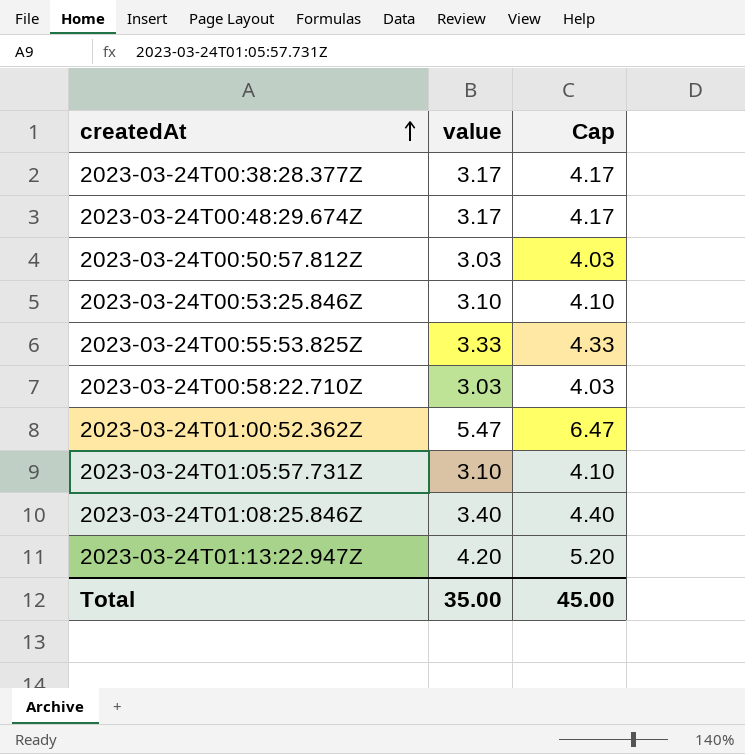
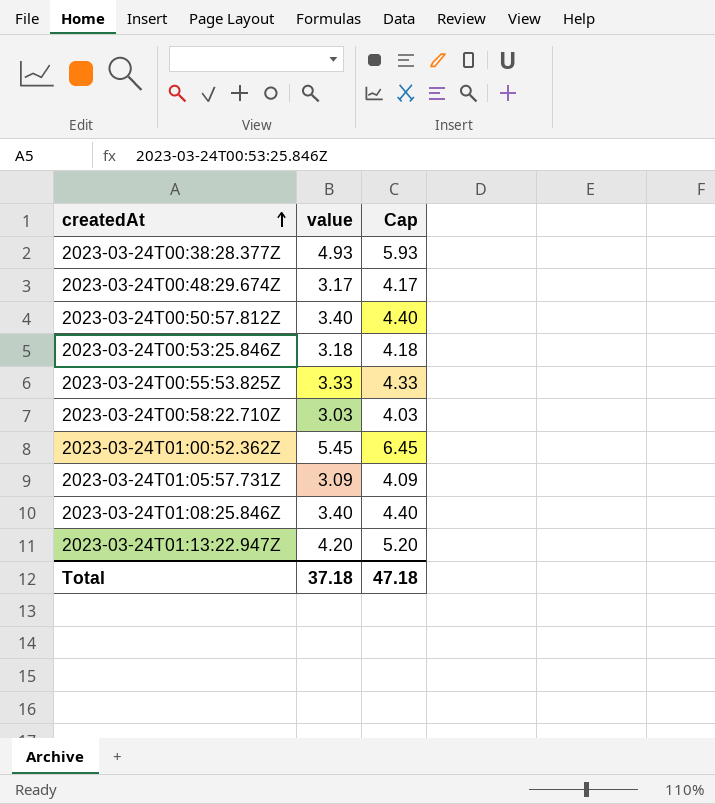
2023-03-24T00:38:28.377Z | value: 3.17 -> 4.93
2023-03-24T00:38:28.377Z | Cap: 4.17 -> 5.93
2023-03-24T00:50:57.812Z | value: 3.03 -> 3.40
2023-03-24T00:50:57.812Z | Cap: 4.03 -> 4.40
2023-03-24T00:53:25.846Z | value: 3.10 -> 3.18
2023-03-24T00:53:25.846Z | Cap: 4.10 -> 4.18
2023-03-24T01:00:52.362Z | value: 5.47 -> 5.45
2023-03-24T01:00:52.362Z | Cap: 6.47 -> 6.45
2023-03-24T01:05:57.731Z | value: 3.10 -> 3.09
2023-03-24T01:05:57.731Z | Cap: 4.10 -> 4.09
Total | value: 35.00 -> 37.18
Total | Cap: 45.00 -> 47.18

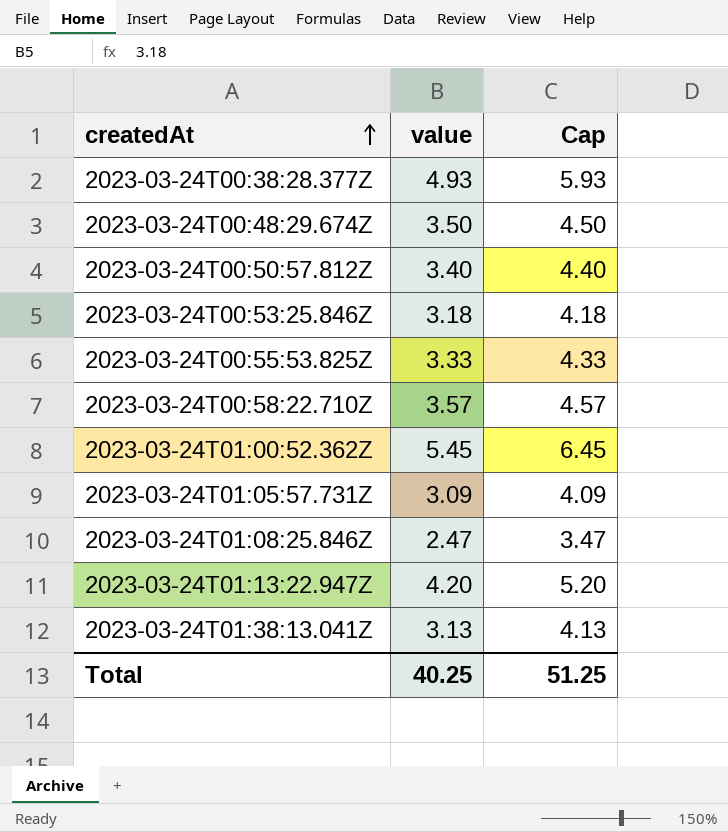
2023-03-24T00:48:29.674Z | value: 3.17 -> 3.50
2023-03-24T00:48:29.674Z | Cap: 4.17 -> 4.50
2023-03-24T00:58:22.710Z | value: 3.03 -> 3.57
2023-03-24T00:58:22.710Z | Cap: 4.03 -> 4.57
2023-03-24T01:08:25.846Z | value: 3.40 -> 2.47
2023-03-24T01:08:25.846Z | Cap: 4.40 -> 3.47
row 2023-03-24T01:38:13.041Z: none -> 3.13 | 4.13
Total | value: 37.18 -> 40.25
Total | Cap: 47.18 -> 51.25

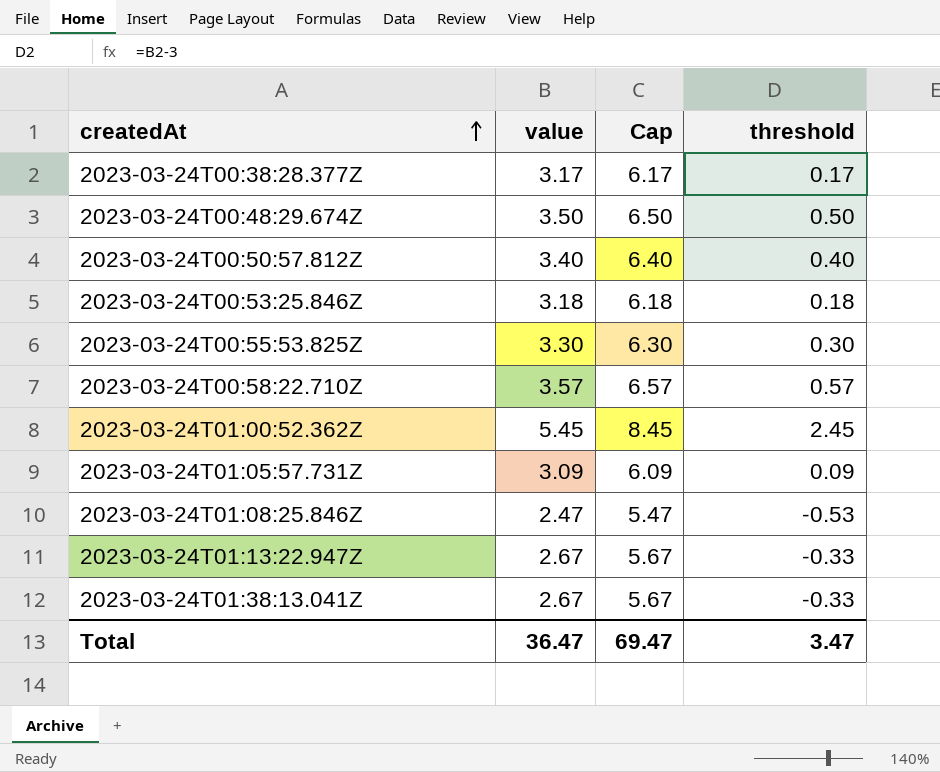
column Cap | formula: [value] + 1 -> [value] + 3
column threshold | formula: none -> [value] - 3
2023-03-24T00:38:28.377Z | value: 4.93 -> 3.17
2023-03-24T00:55:53.825Z | value: 3.33 -> 3.30
2023-03-24T01:13:22.947Z | value: 4.20 -> 2.67
2023-03-24T01:38:13.041Z | value: 3.13 -> 2.67
Total | value: 40.25 -> 36.47
Total | Cap: 51.25 -> 69.47

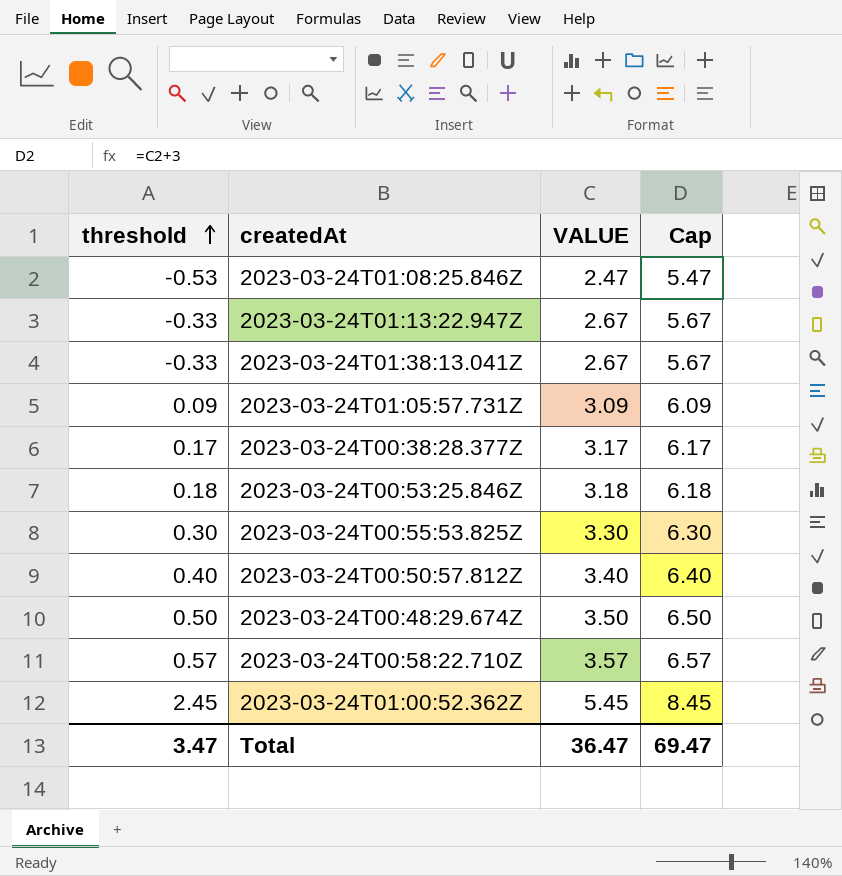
row order: createdAt ascending -> threshold ascending
column threshold | position: 4 -> 1
column name: value -> VALUE

